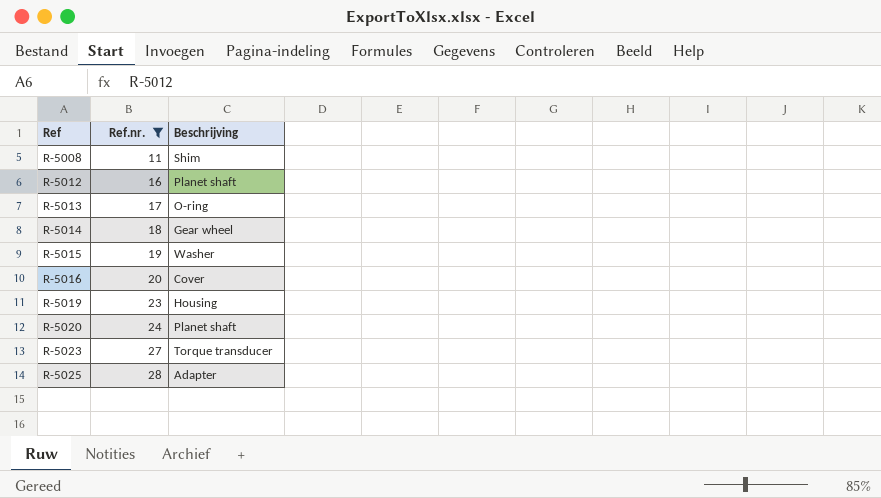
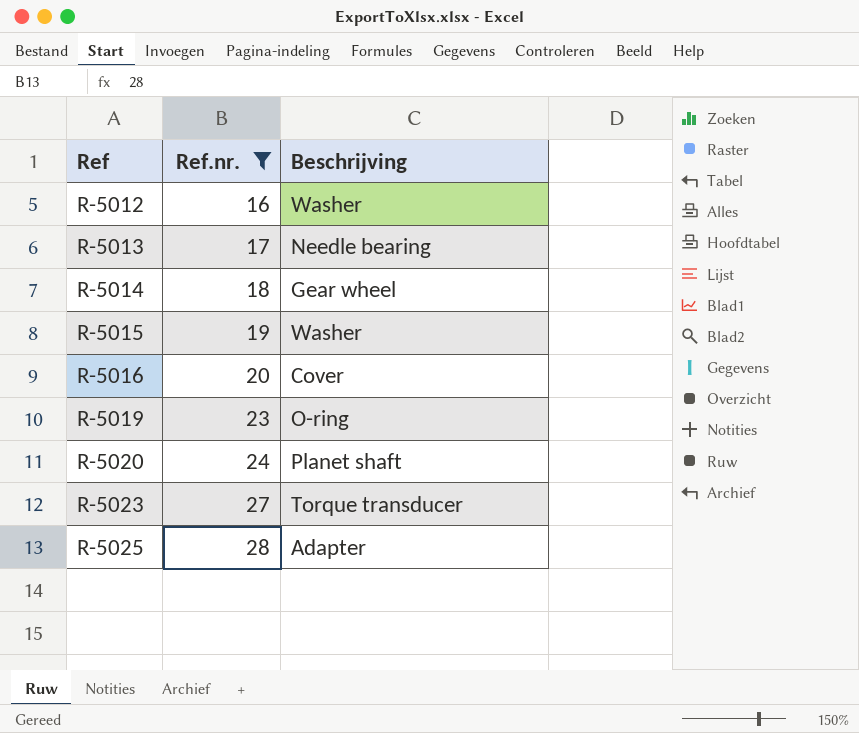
row R-5008: 11 | Shim -> none
R-5012 | Beschrijving: Planet shaft -> Washer
R-5013 | Beschrijving: O-ring -> Needle bearing
R-5019 | Beschrijving: Housing -> O-ring

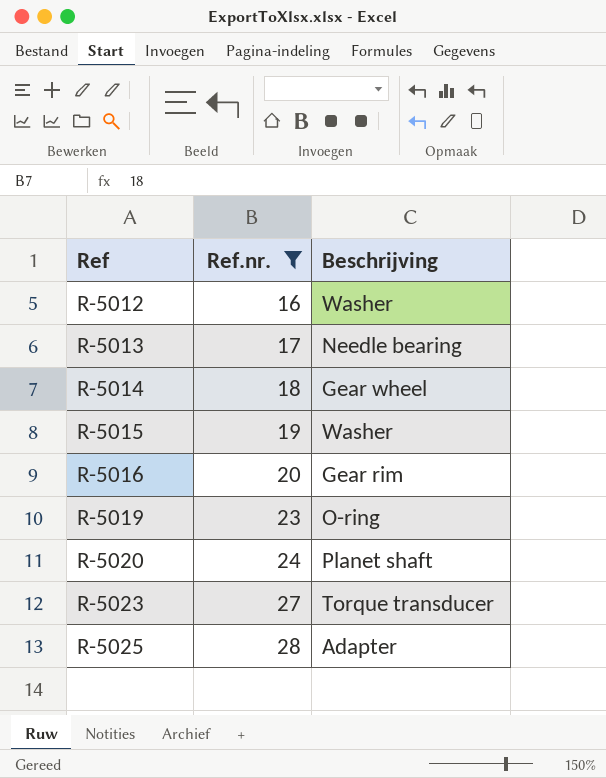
R-5016 | Beschrijving: Cover -> Gear rim

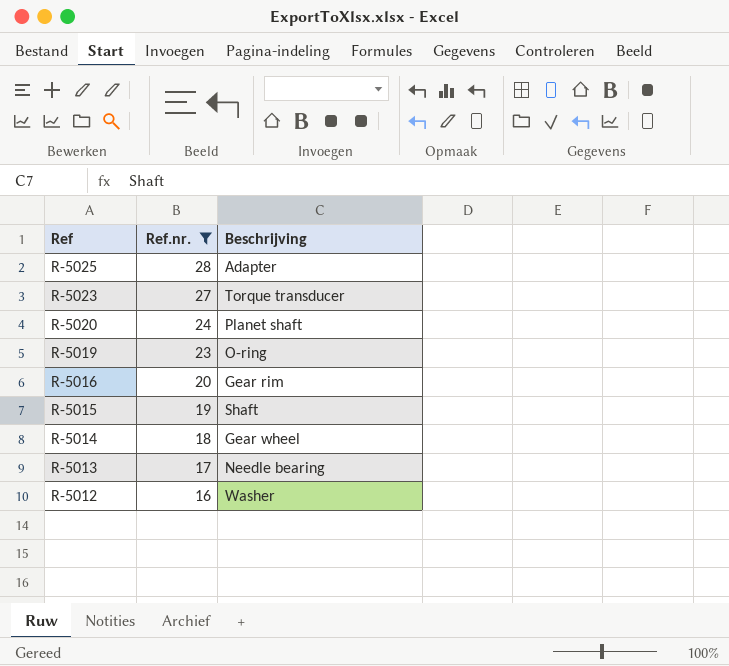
row order: Ref ascending -> Ref descending
R-5015 | Beschrijving: Washer -> Shaft

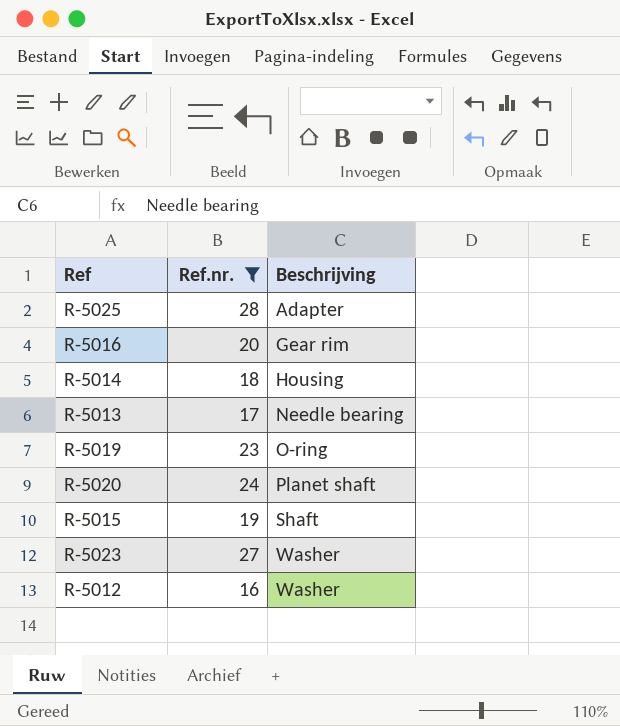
row order: Ref descending -> Beschrijving ascending
R-5014 | Beschrijving: Gear wheel -> Housing
R-5023 | Beschrijving: Torque transducer -> Washer

